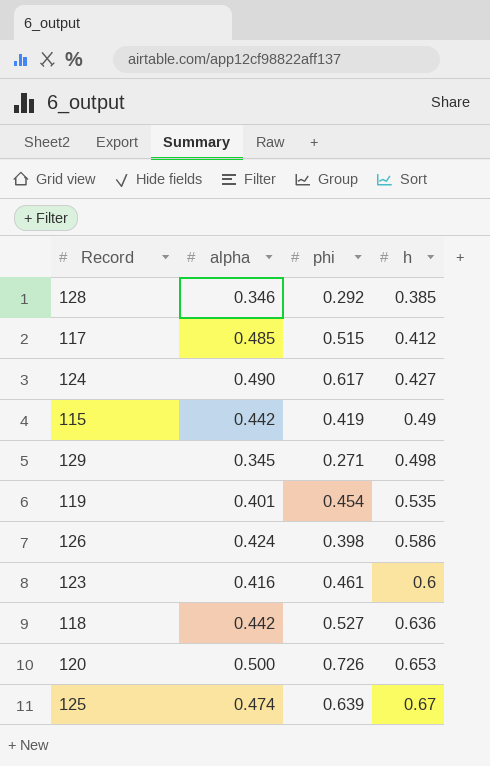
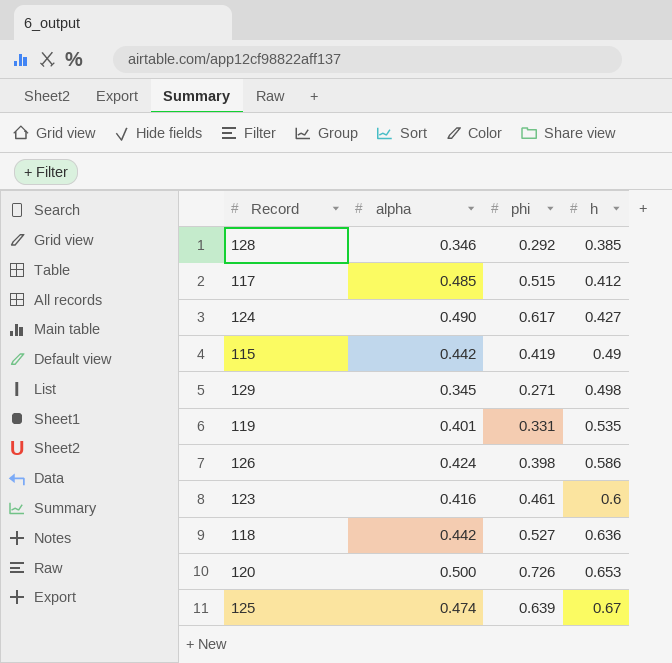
119 | phi: 0.454 -> 0.331

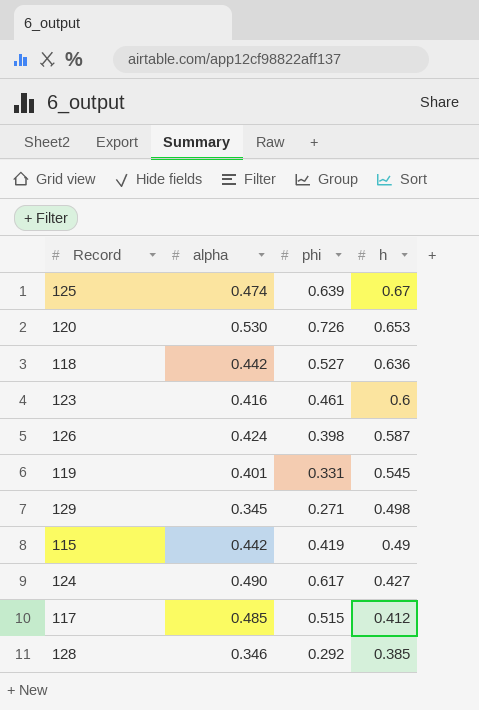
row order: h ascending -> h descending
120 | alpha: 0.500 -> 0.530
126 | h: 0.586 -> 0.587
119 | h: 0.535 -> 0.545

